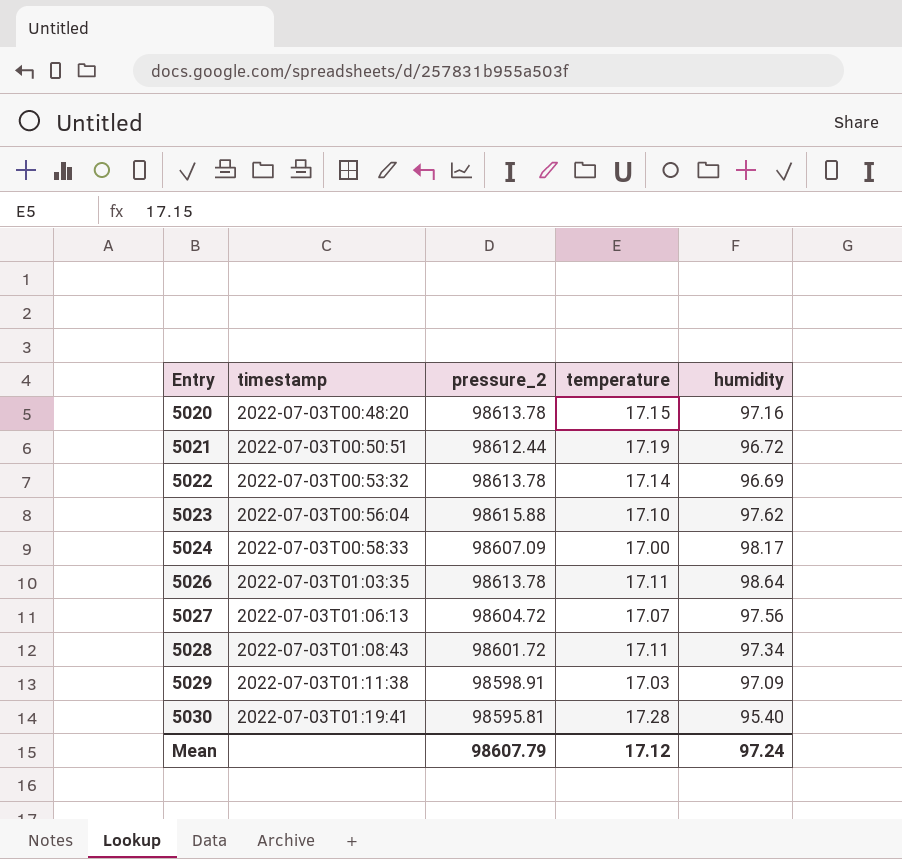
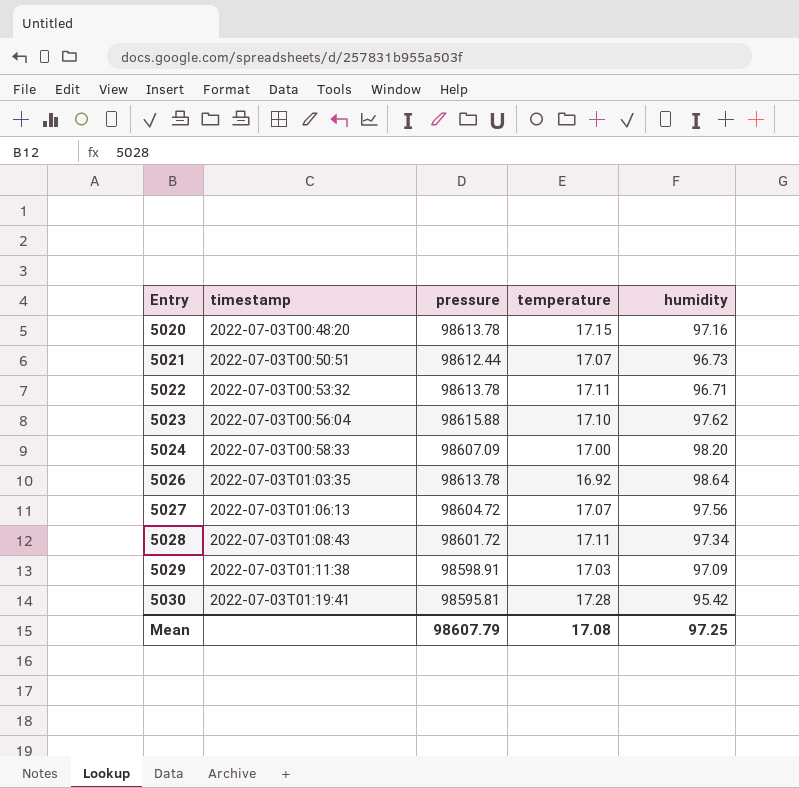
column name: pressure_2 -> pressure
5021 | temperature: 17.19 -> 17.07
5021 | humidity: 96.72 -> 96.73
5022 | temperature: 17.14 -> 17.11
5022 | humidity: 96.69 -> 96.71
5024 | humidity: 98.17 -> 98.20
5026 | temperature: 17.11 -> 16.92
5030 | humidity: 95.40 -> 95.42
Mean | temperature: 17.12 -> 17.08
Mean | humidity: 97.24 -> 97.25

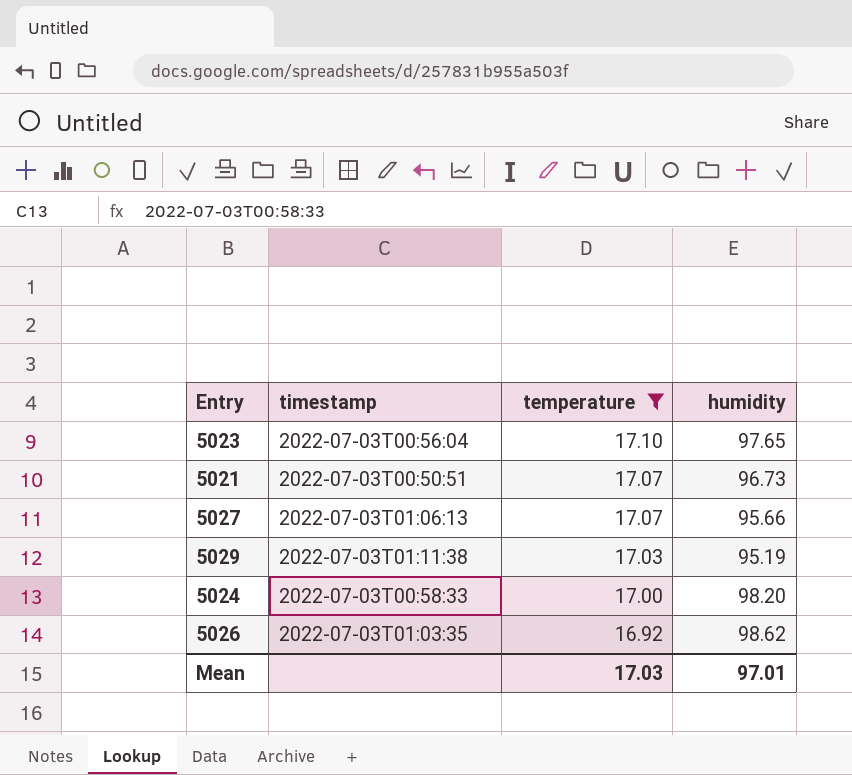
filter: none -> temperature <= 17.10
row order: Entry ascending -> temperature descending
column pressure | position: 3 -> none
5023 | humidity: 97.62 -> 97.65
5027 | humidity: 97.56 -> 95.66
5029 | humidity: 97.09 -> 95.19
5026 | humidity: 98.64 -> 98.62
Mean | temperature: 17.08 -> 17.03
Mean | humidity: 97.25 -> 97.01

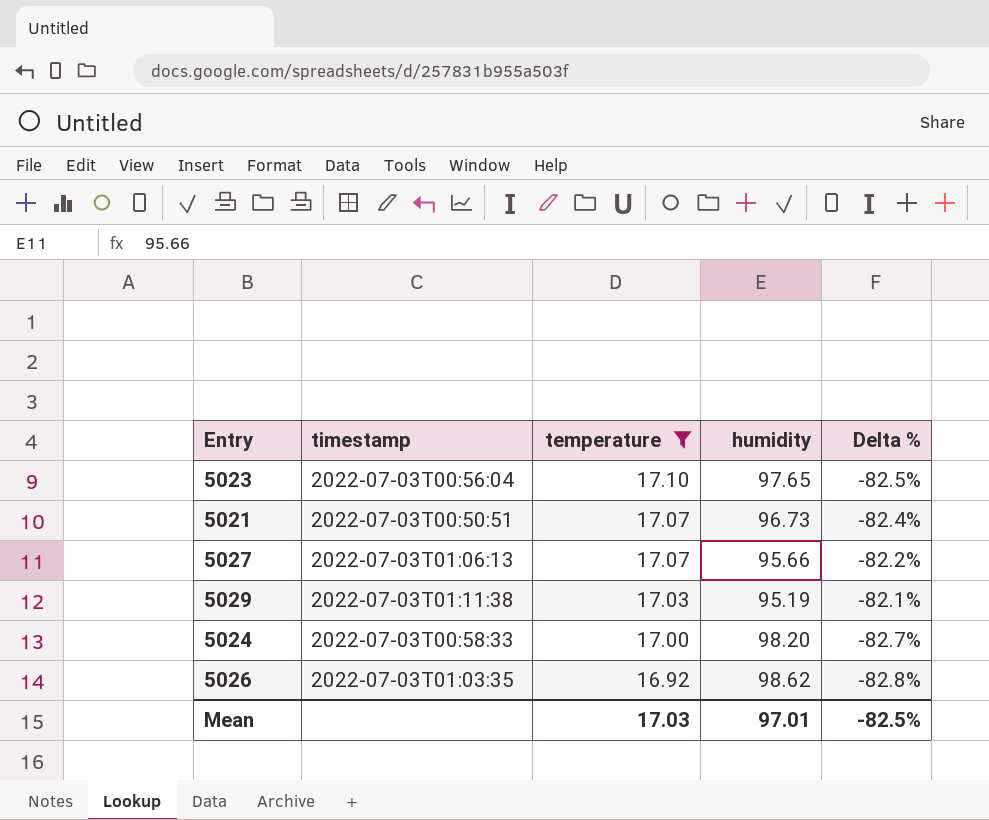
column Delta % | formula: none -> ([temperature] - [humidity]) / [humidity]

